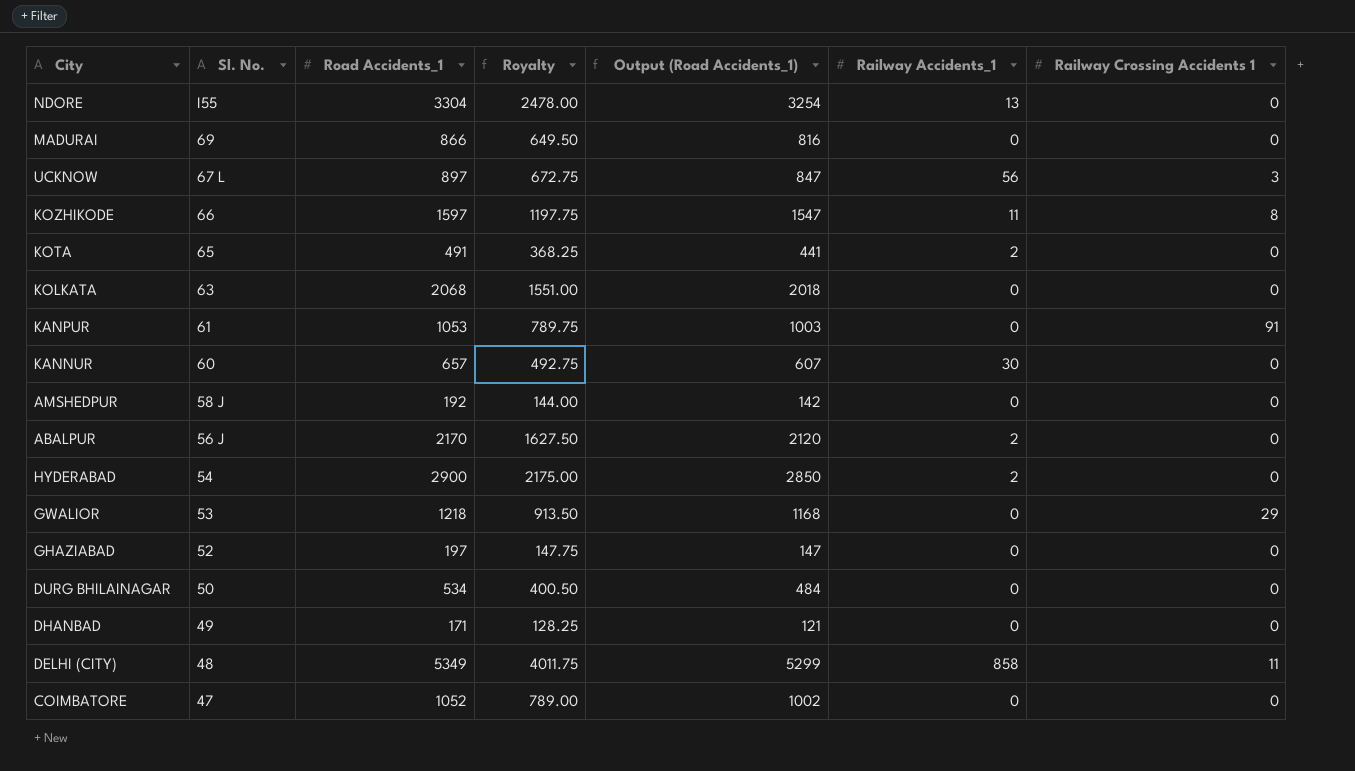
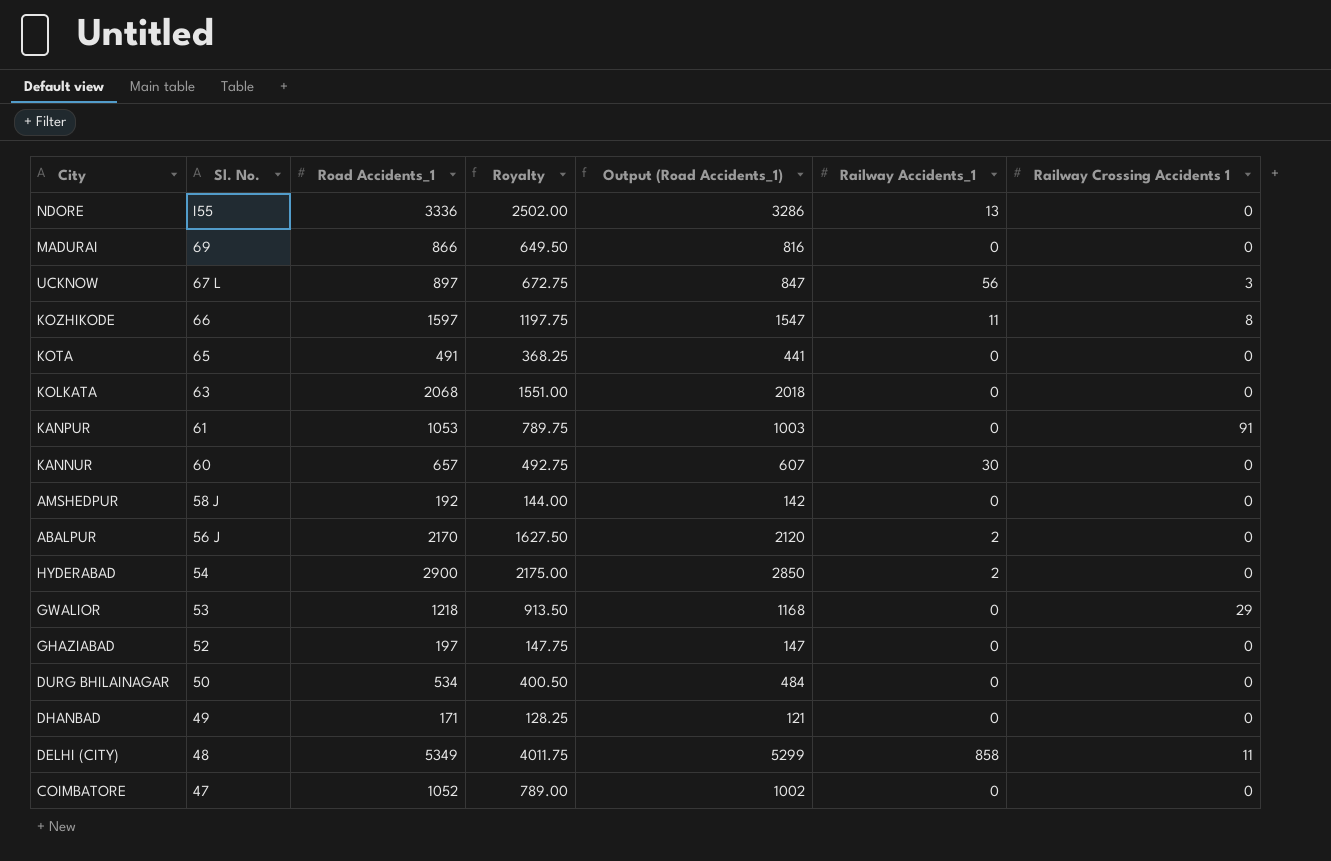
NDORE | Road Accidents_1: 3304 -> 3336
NDORE | Royalty: 2478.00 -> 2502.00
NDORE | Output (Road Accidents_1): 3254 -> 3286
KOTA | Railway Accidents_1: 2 -> 0

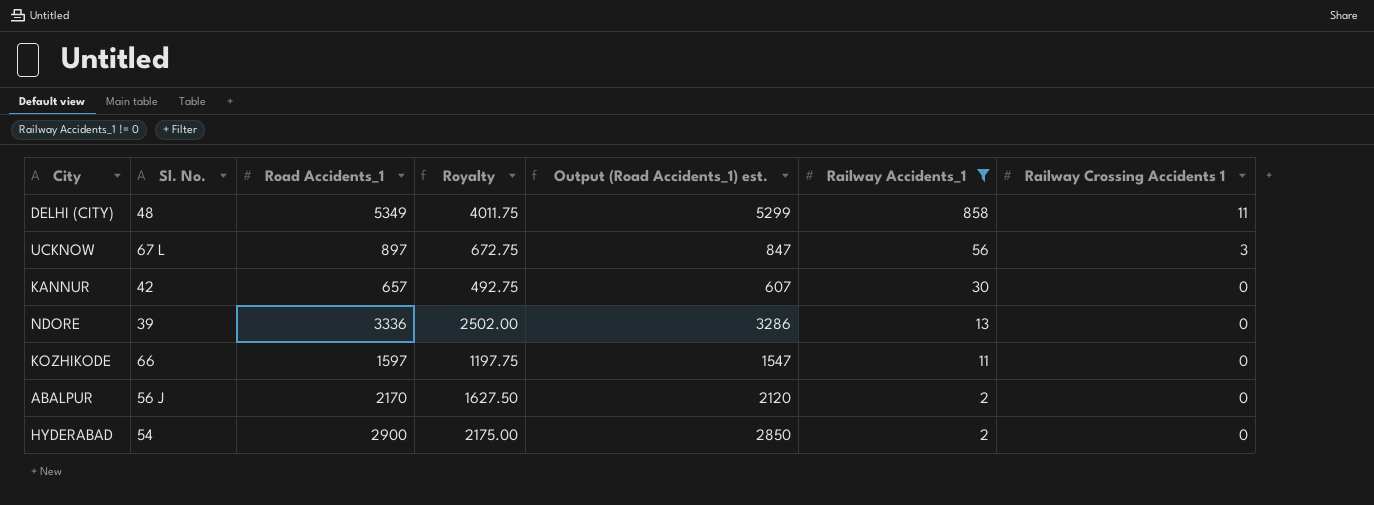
filter: none -> Railway Accidents_1 != 0
row order: Sl. No. descending -> Railway Accidents_1 descending
column name: Output (Road Accidents_1) -> Output (Road Accidents_1) est.
KANNUR | Sl. No.: 60 -> 42
NDORE | Sl. No.: I55 -> 39
KOZHIKODE | Railway Crossing Accidents 1: 8 -> 0

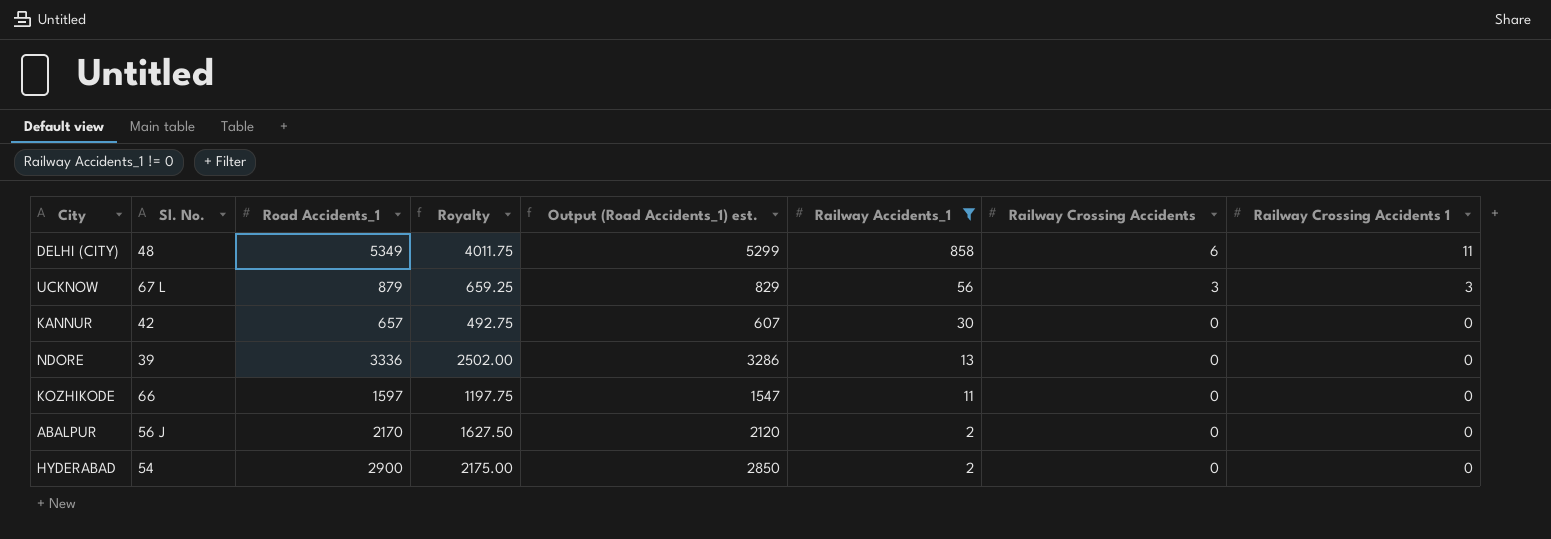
column Railway Crossing Accidents | position: none -> 7
UCKNOW | Road Accidents_1: 897 -> 879
UCKNOW | Royalty: 672.75 -> 659.25
UCKNOW | Output (Road Accidents_1) est.: 847 -> 829

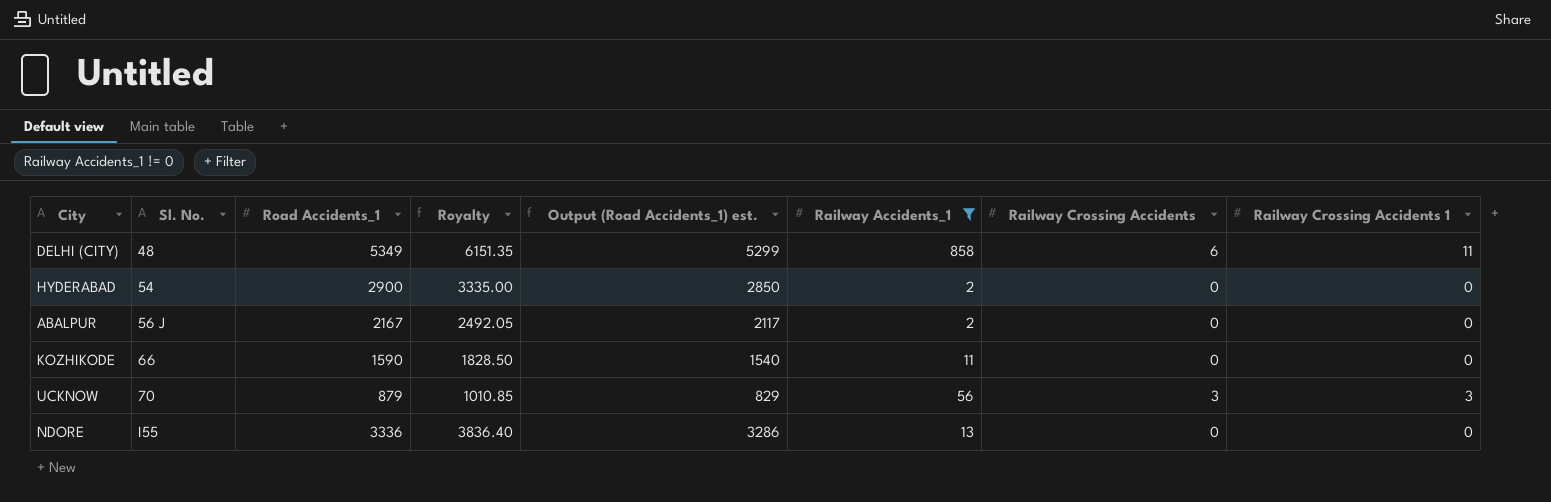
row order: Railway Accidents_1 descending -> Sl. No. ascending
column Royalty | formula: [Road Accidents_1] * 0.75 -> [Road Accidents_1] * 1.15
row KANNUR: 42 | 657 | 492.75 | 607 | 30 | 0 | 0 -> none
ABALPUR | Road Accidents_1: 2170 -> 2167
ABALPUR | Output (Road Accidents_1) est.: 2120 -> 2117
KOZHIKODE | Road Accidents_1: 1597 -> 1590
KOZHIKODE | Output (Road Accidents_1) est.: 1547 -> 1540
UCKNOW | Sl. No.: 67 L -> 70
NDORE | Sl. No.: 39 -> I55

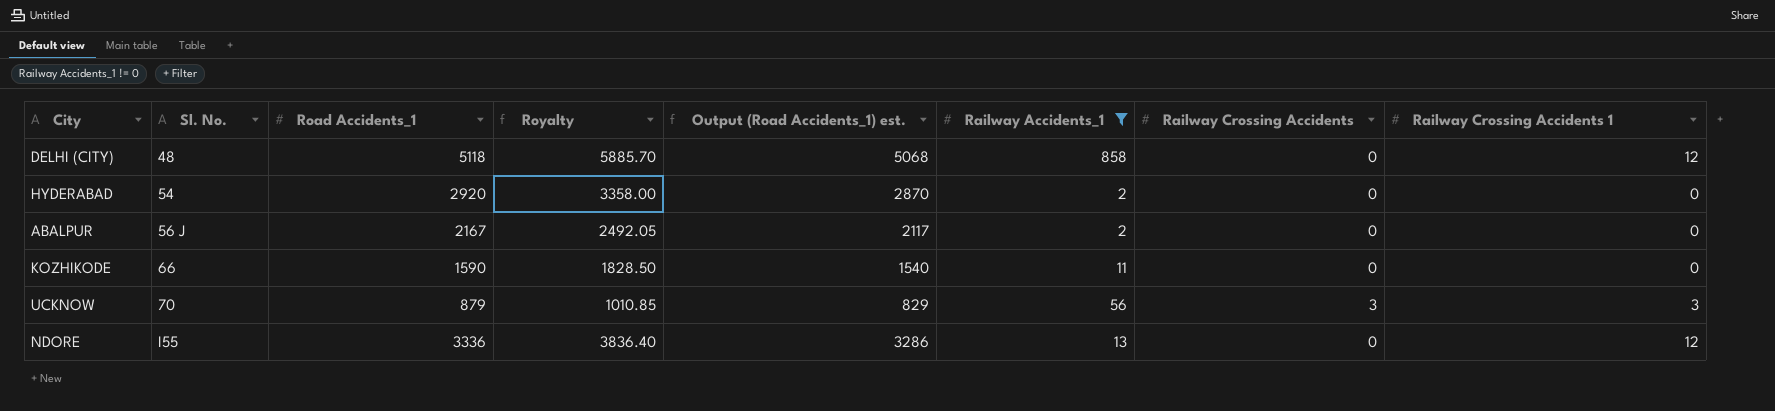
DELHI (CITY) | Road Accidents_1: 5349 -> 5118
DELHI (CITY) | Royalty: 6151.35 -> 5885.70
DELHI (CITY) | Output (Road Accidents_1) est.: 5299 -> 5068
DELHI (CITY) | Railway Crossing Accidents: 6 -> 0
DELHI (CITY) | Railway Crossing Accidents 1: 11 -> 12
HYDERABAD | Road Accidents_1: 2900 -> 2920
HYDERABAD | Royalty: 3335.00 -> 3358.00
HYDERABAD | Output (Road Accidents_1) est.: 2850 -> 2870
NDORE | Railway Crossing Accidents 1: 0 -> 12

